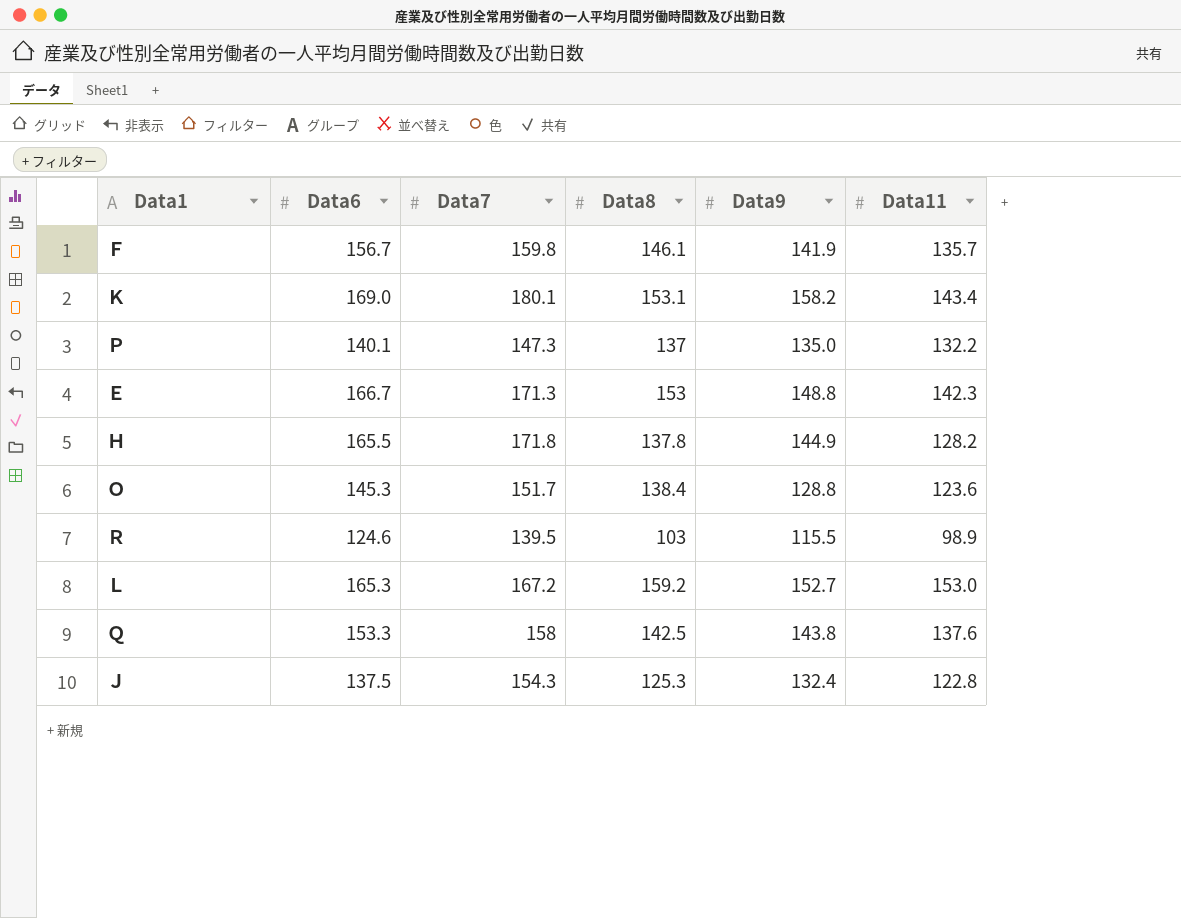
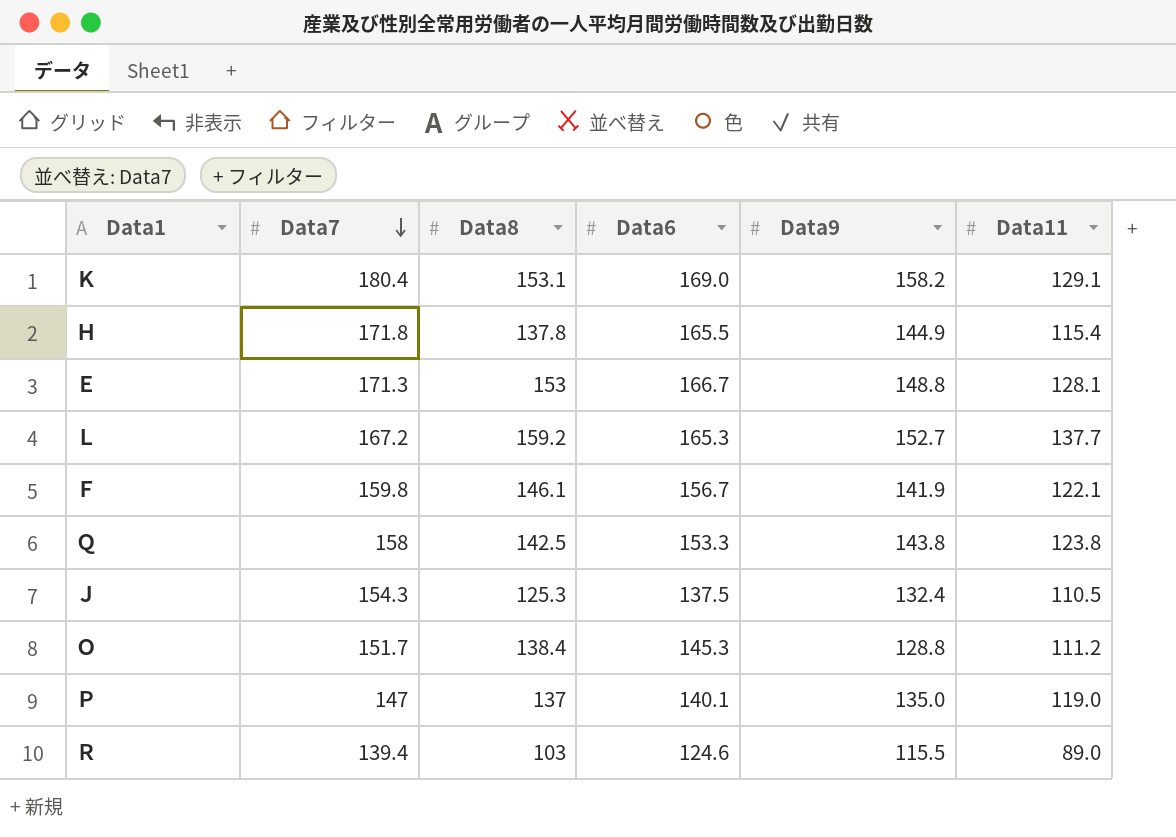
row order: none -> Data7 descending
column Data6 | position: 2 -> 4
Ｋ | Data7: 180.1 -> 180.4
Ｋ | Data11: 143.4 -> 129.1
Ｈ | Data11: 128.2 -> 115.4
Ｅ | Data11: 142.3 -> 128.1
Ｌ | Data11: 153.0 -> 137.7
Ｆ | Data11: 135.7 -> 122.1
Ｑ | Data11: 137.6 -> 123.8
Ｊ | Data11: 122.8 -> 110.5
Ｏ | Data11: 123.6 -> 111.2
Ｐ | Data7: 147.3 -> 147
Ｐ | Data11: 132.2 -> 119.0
Ｒ | Data7: 139.5 -> 139.4
Ｒ | Data11: 98.9 -> 89.0

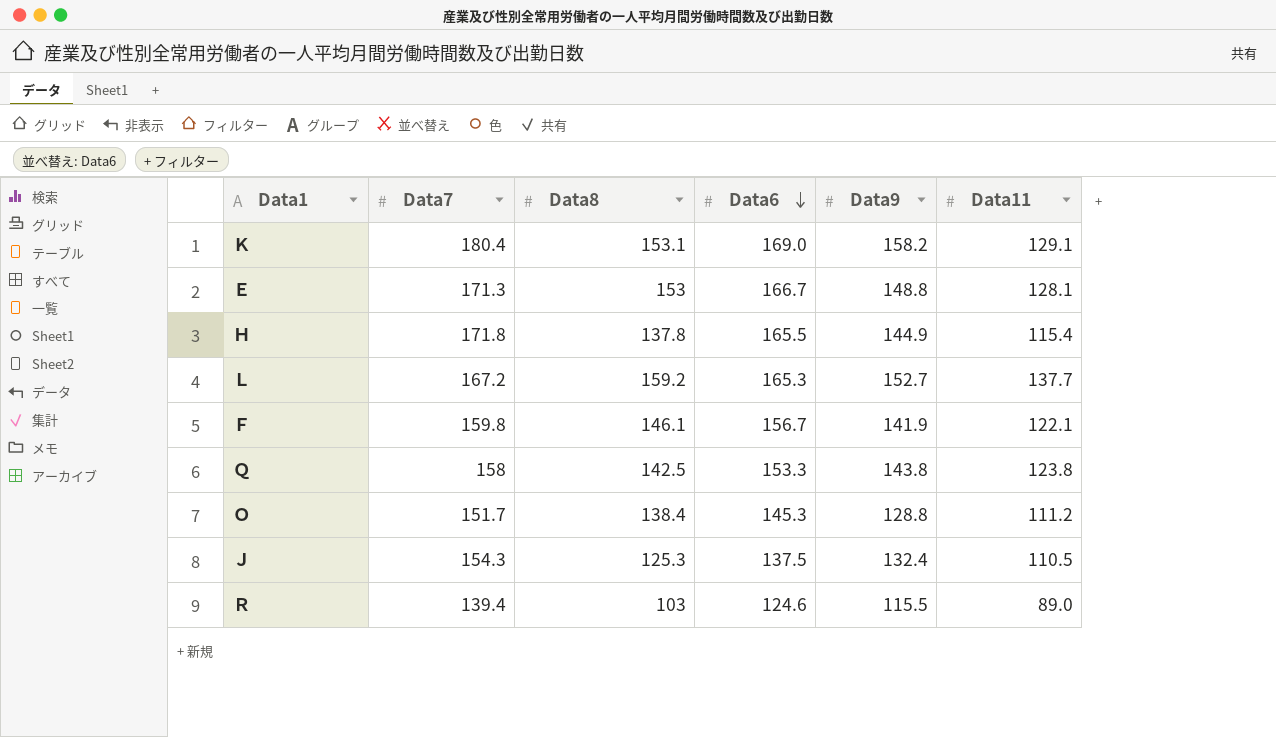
row order: Data7 descending -> Data6 descending
row Ｐ: 147 | 137 | 140.1 | 135.0 | 119.0 -> none

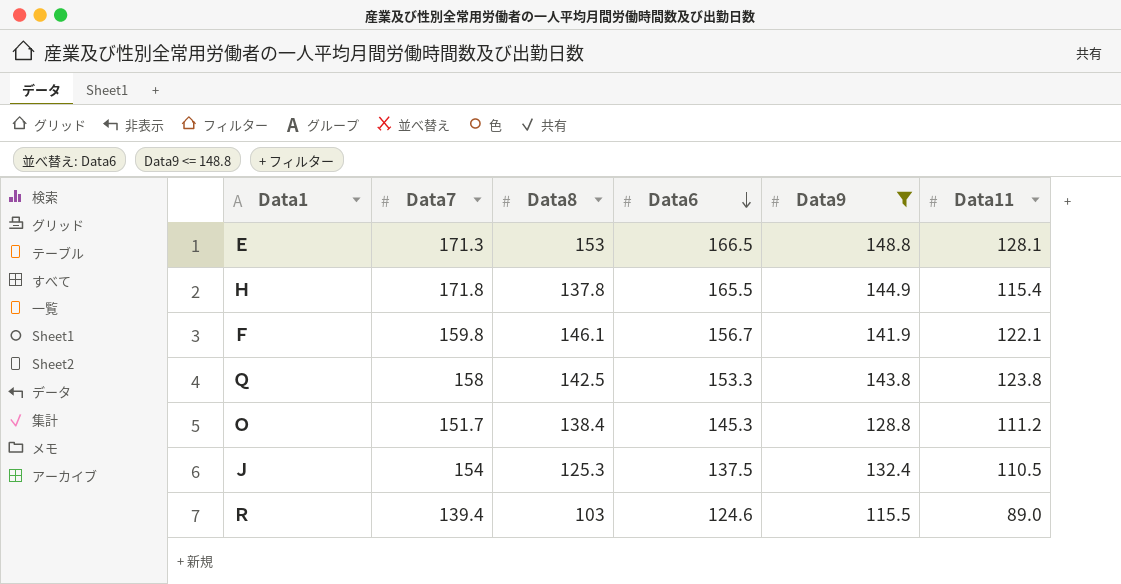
filter: none -> Data9 <= 148.8
Ｅ | Data6: 166.7 -> 166.5
Ｊ | Data7: 154.3 -> 154

